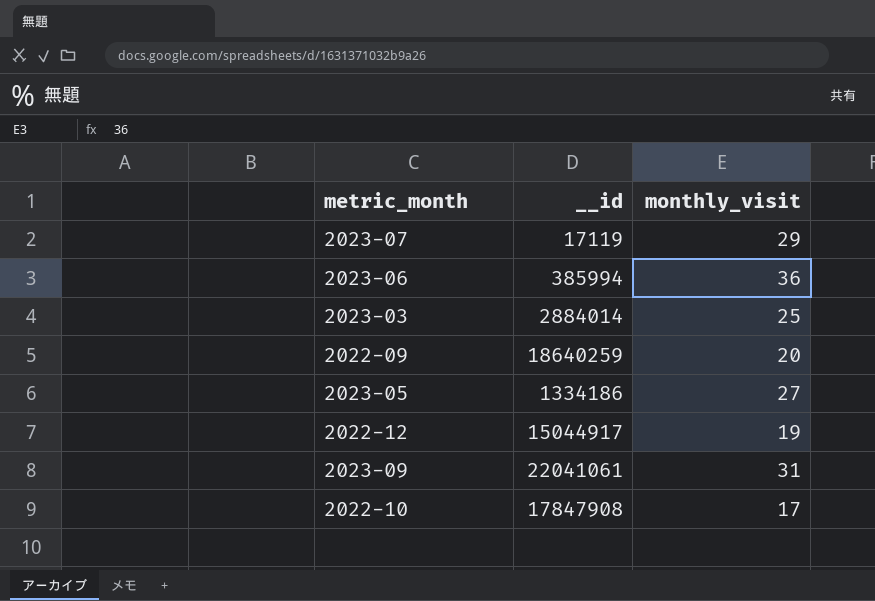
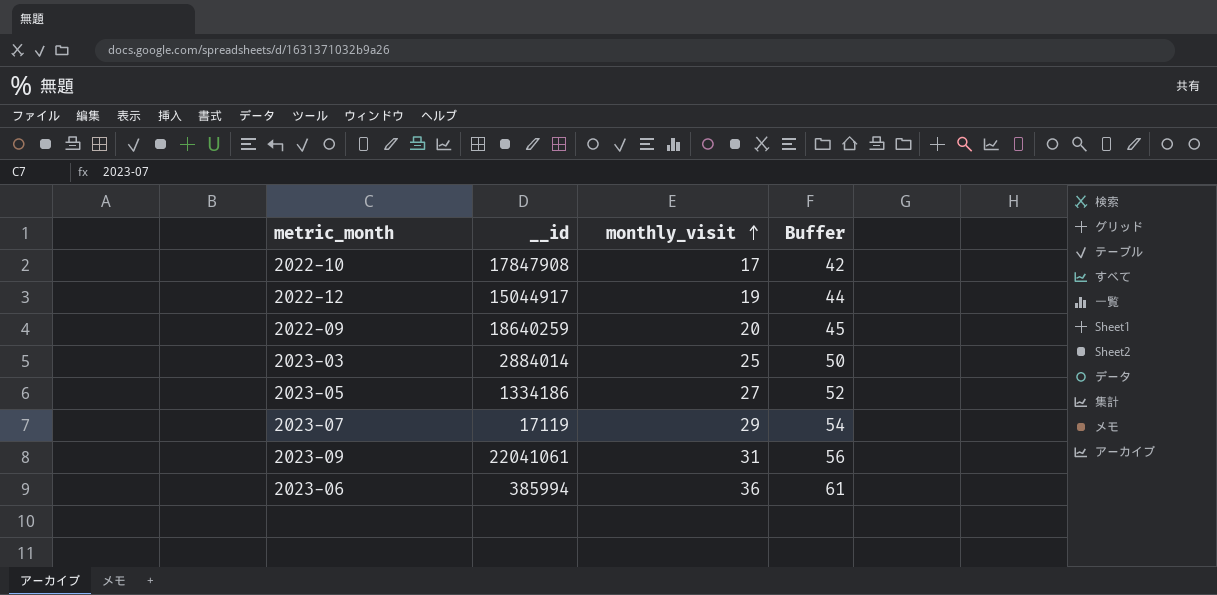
row order: none -> monthly_visit ascending
column Buffer | formula: none -> [monthly_visit] + 25

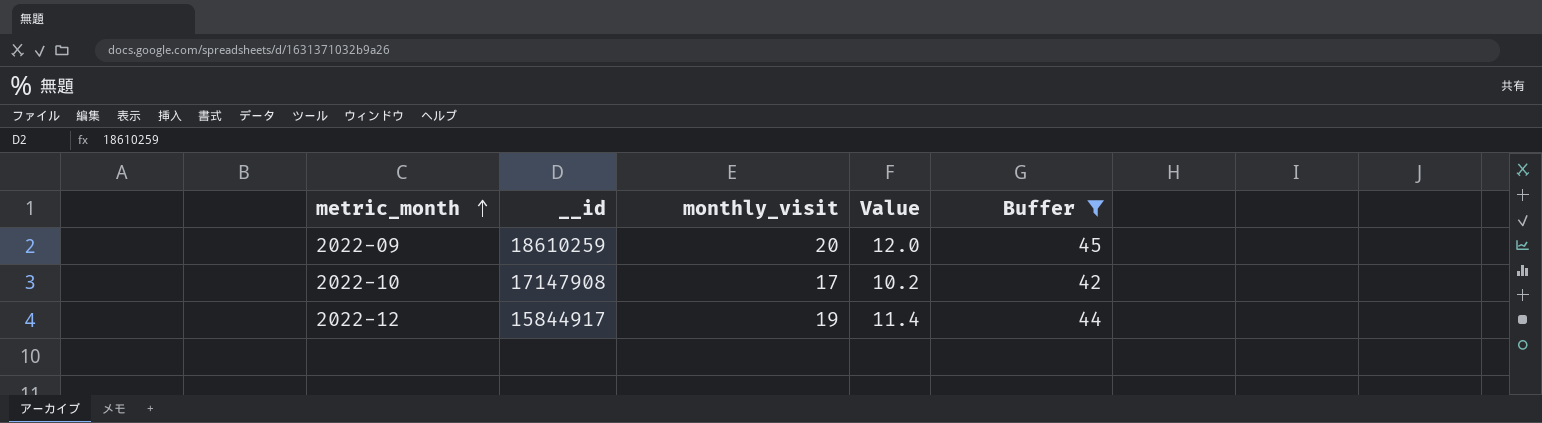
filter: none -> Buffer <= 45
row order: monthly_visit ascending -> metric_month ascending
column Value | formula: none -> [monthly_visit] * 0.6
2022-09 | __id: 18640259 -> 18610259
2022-10 | __id: 17847908 -> 17147908
2022-12 | __id: 15044917 -> 15844917

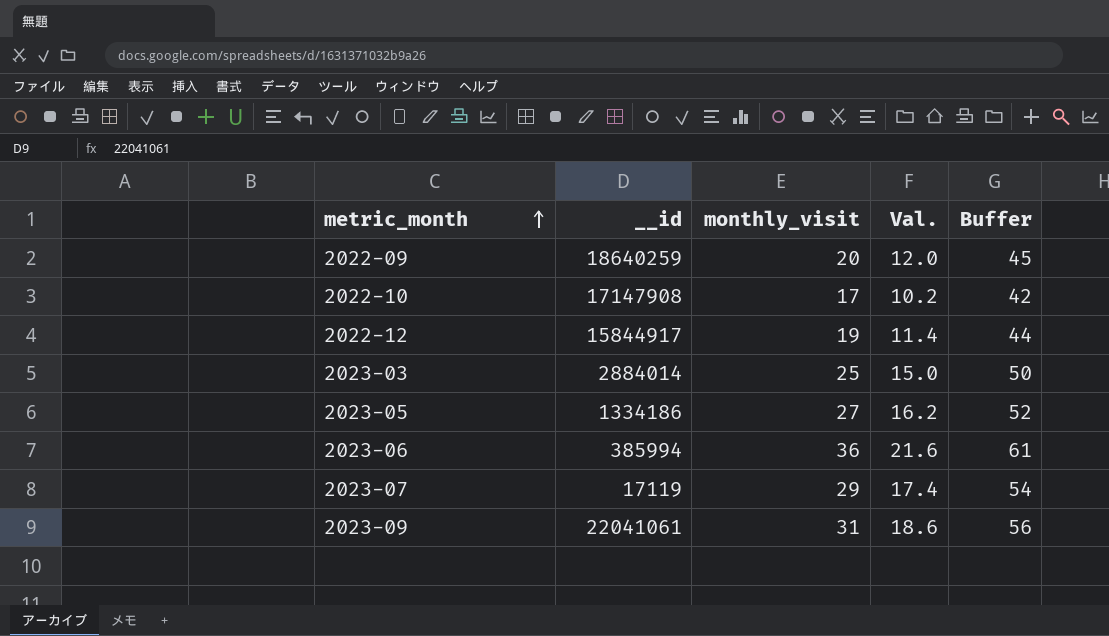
filter: Buffer <= 45 -> none
column name: Value -> Val.
2022-09 | __id: 18610259 -> 18640259

